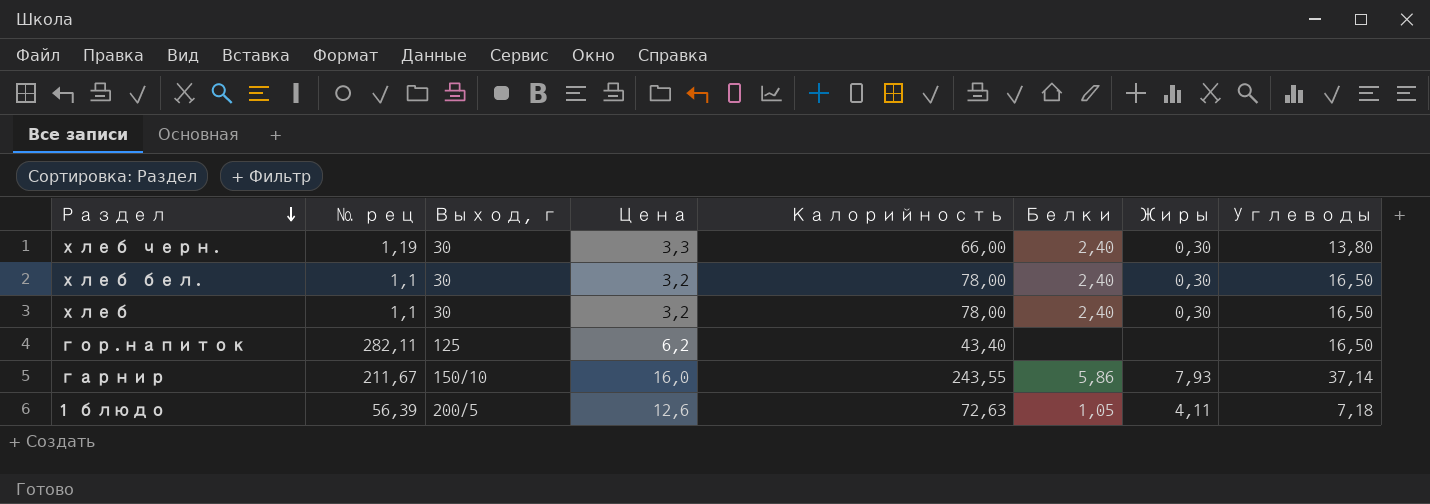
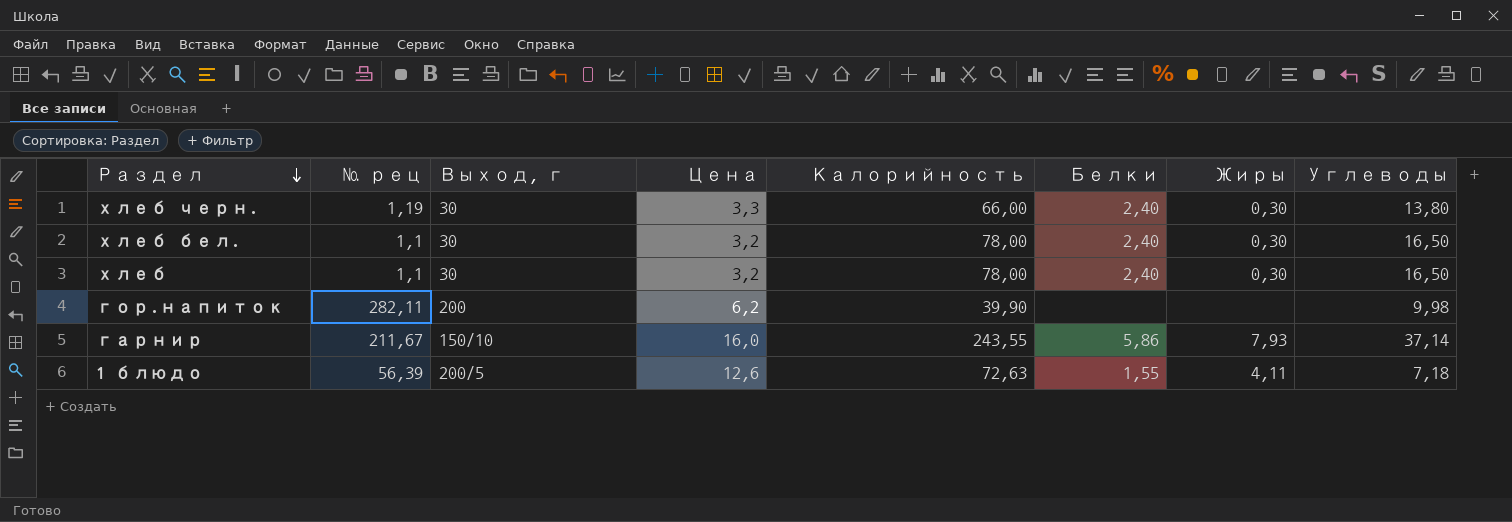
гор.напиток | Выход, г: 125 -> 200
гор.напиток | Калорийность: 43,40 -> 39,90
гор.напиток | Углеводы: 16,50 -> 9,98
1 блюдо | Белки: 1,05 -> 1,55

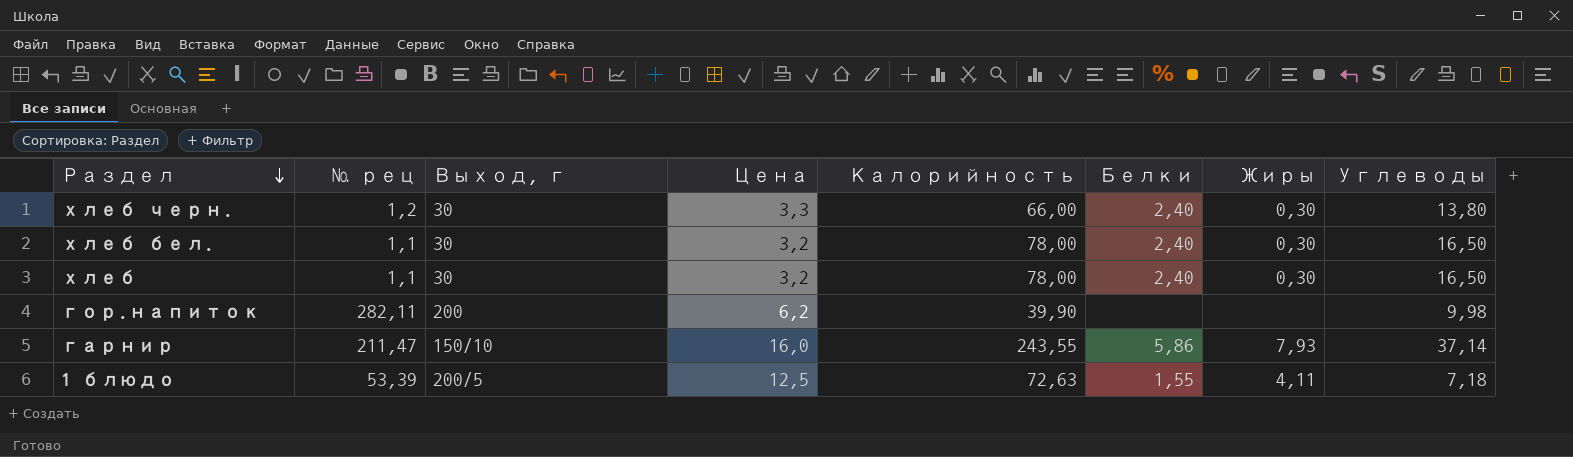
хлеб черн. | № рец: 1,19 -> 1,2
гарнир | № рец: 211,67 -> 211,47
1 блюдо | № рец: 56,39 -> 53,39
1 блюдо | Цена: 12,6 -> 12,5

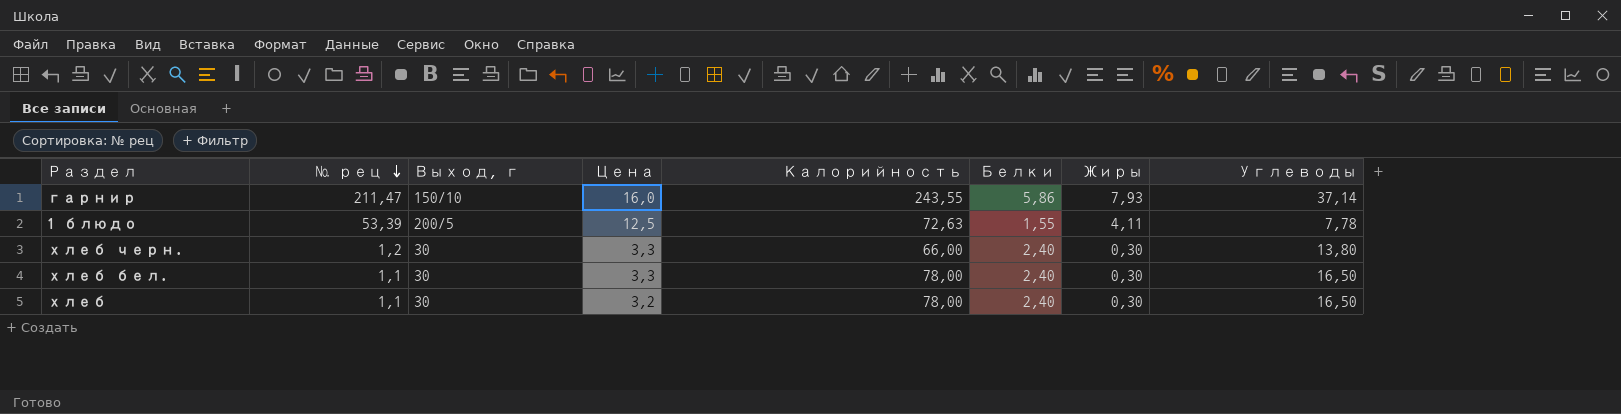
row order: Раздел descending -> № рец descending
row гор.напиток: 282,11 | 200 | 6,2 | 39,90 | none | none | 9,98 -> none
1 блюдо | Углеводы: 7,18 -> 7,78
хлеб бел. | Цена: 3,2 -> 3,3

